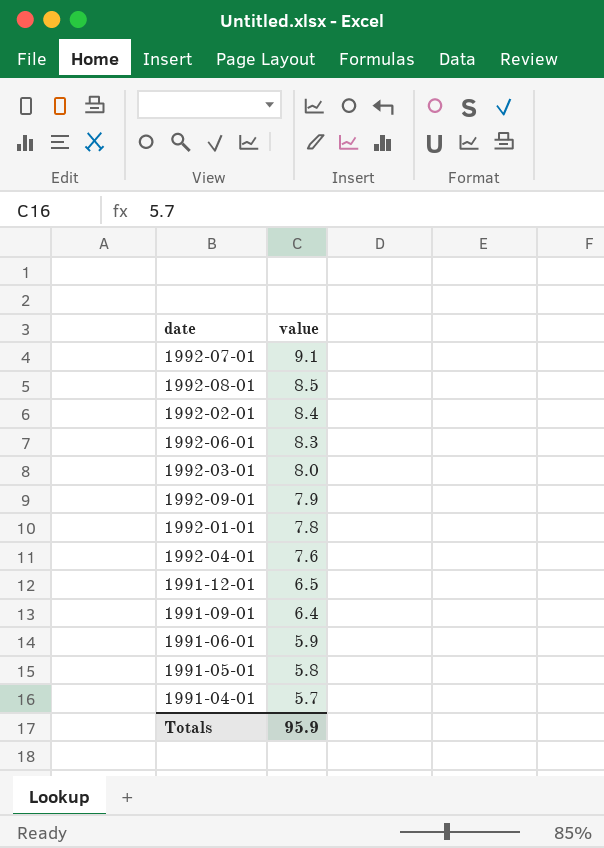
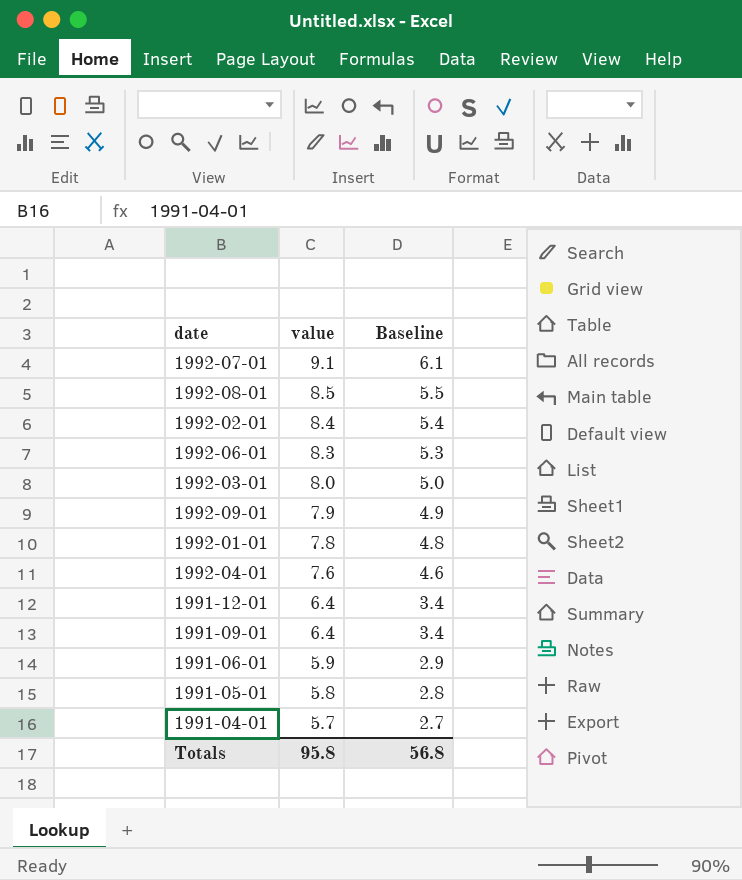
column Baseline | formula: none -> [value] - 3
1991-12-01 | value: 6.5 -> 6.4
Totals | value: 95.9 -> 95.8

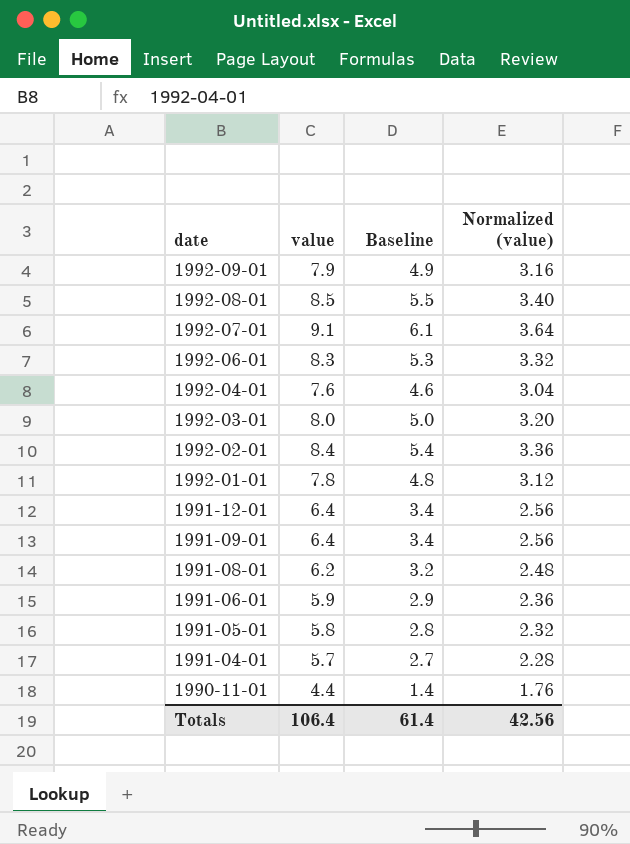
row order: value descending -> date descending
column Normalized (value) | formula: none -> [value] * 0.4
row 1991-08-01: none -> 6.2 | 3.2 | 2.48
row 1990-11-01: none -> 4.4 | 1.4 | 1.76
Totals | value: 95.8 -> 106.4
Totals | Baseline: 56.8 -> 61.4

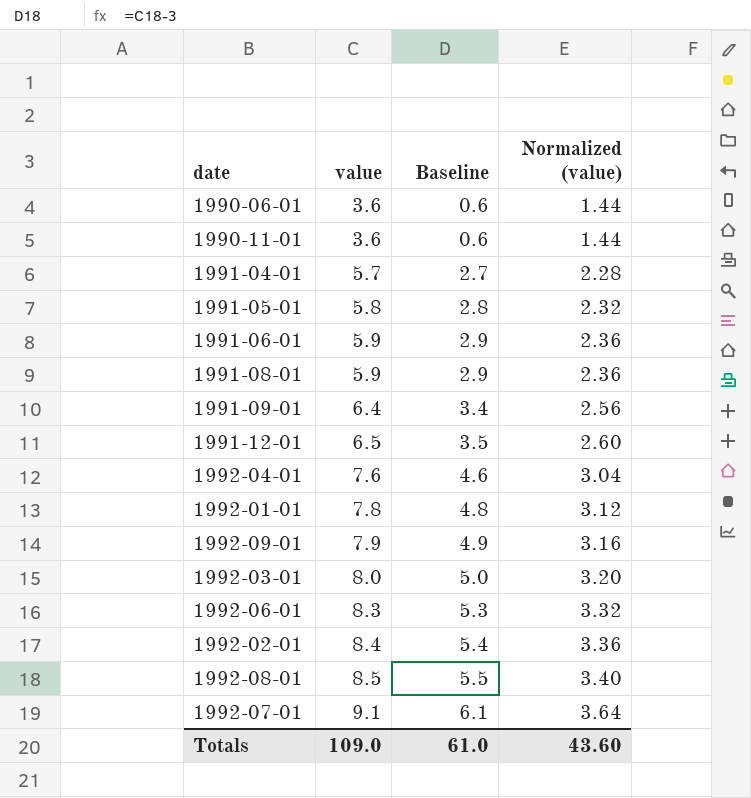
row order: date descending -> value ascending
row 1990-06-01: none -> 3.6 | 0.6 | 1.44
1990-11-01 | value: 4.4 -> 3.6
1990-11-01 | Baseline: 1.4 -> 0.6
1990-11-01 | Normalized (value): 1.76 -> 1.44
1991-08-01 | value: 6.2 -> 5.9
1991-08-01 | Baseline: 3.2 -> 2.9
1991-08-01 | Normalized (value): 2.48 -> 2.36
1991-12-01 | value: 6.4 -> 6.5
1991-12-01 | Baseline: 3.4 -> 3.5
1991-12-01 | Normalized (value): 2.56 -> 2.60
Totals | value: 106.4 -> 109.0
Totals | Baseline: 61.4 -> 61.0
Totals | Normalized (value): 42.56 -> 43.60

